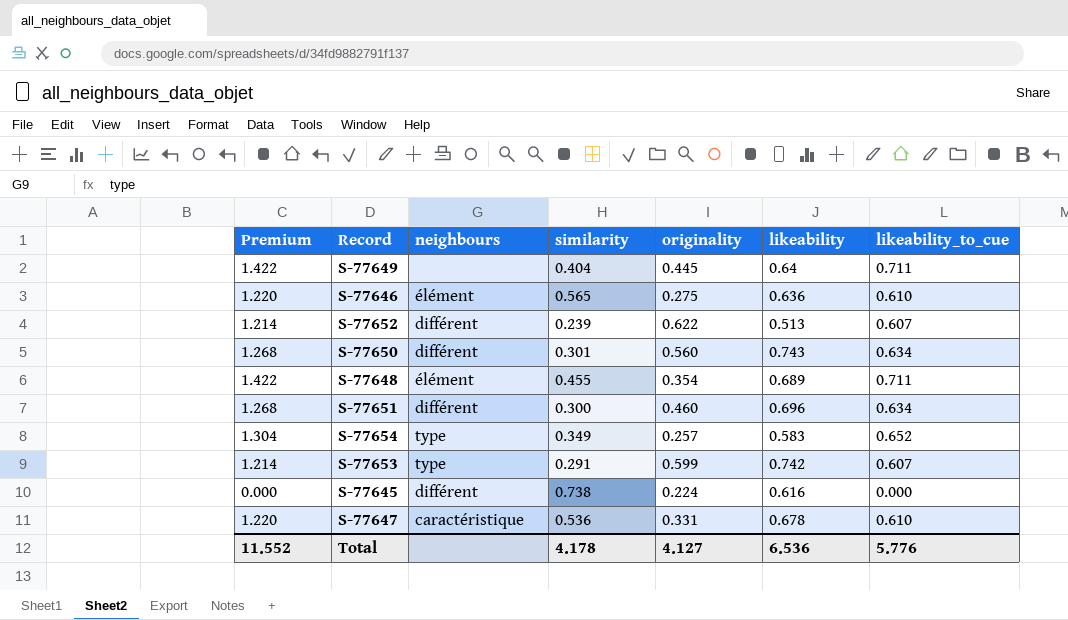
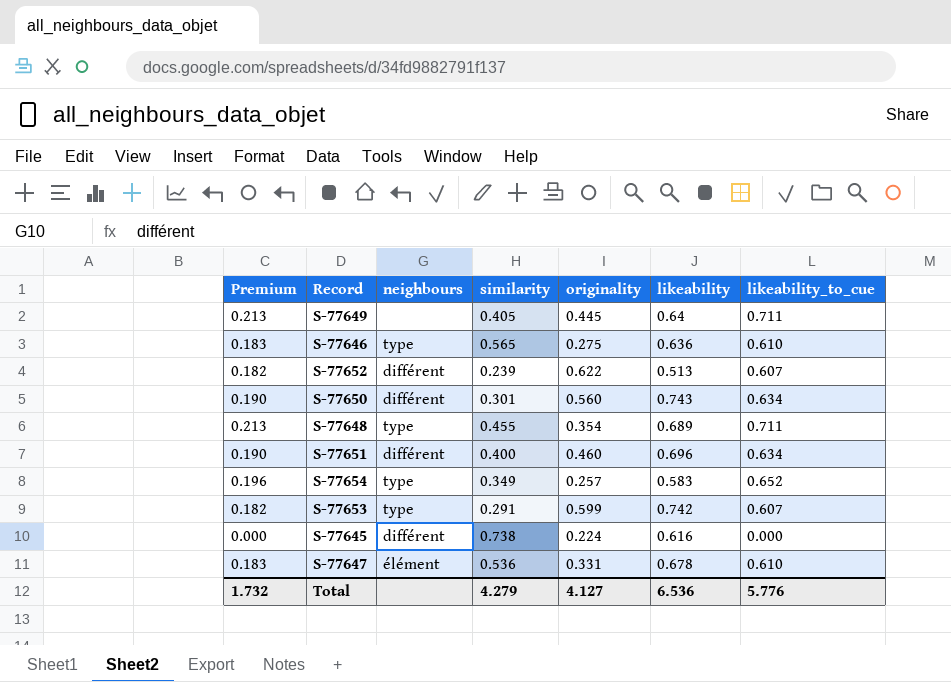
column Premium | formula: [likeability_to_cue] * 2 -> [likeability_to_cue] * 0.3
S-77649 | similarity: 0.404 -> 0.405
S-77646 | neighbours: élément -> type
S-77648 | neighbours: élément -> type
S-77651 | similarity: 0.300 -> 0.400
S-77647 | neighbours: caractéristique -> élément
Total | Premium: 11.552 -> 1.732
Total | similarity: 4.178 -> 4.279

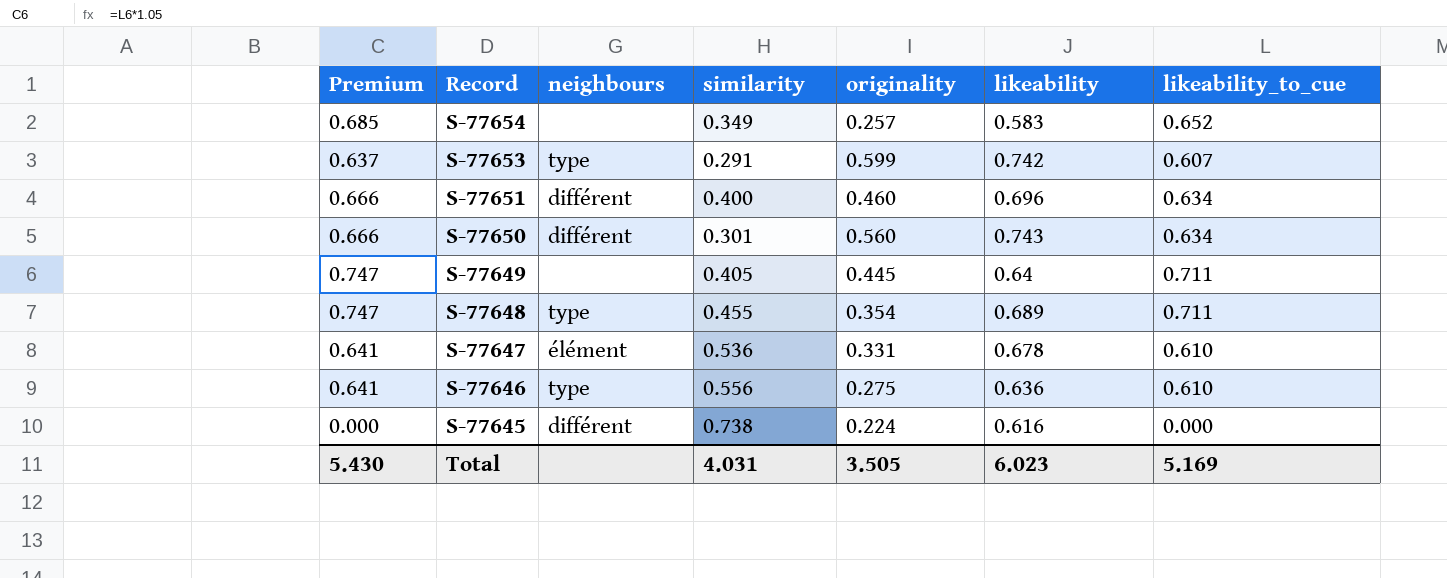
row order: none -> Record descending
column Premium | formula: [likeability_to_cue] * 0.3 -> [likeability_to_cue] * 1.05
row S-77652: 0.182 | différent | 0.239 | 0.622 | 0.513 | 0.607 -> none
S-77654 | neighbours: type -> none
S-77646 | similarity: 0.565 -> 0.556
Total | Premium: 1.732 -> 5.430
Total | similarity: 4.279 -> 4.031
Total | originality: 4.127 -> 3.505
Total | likeability: 6.536 -> 6.023
Total | likeability_to_cue: 5.776 -> 5.169

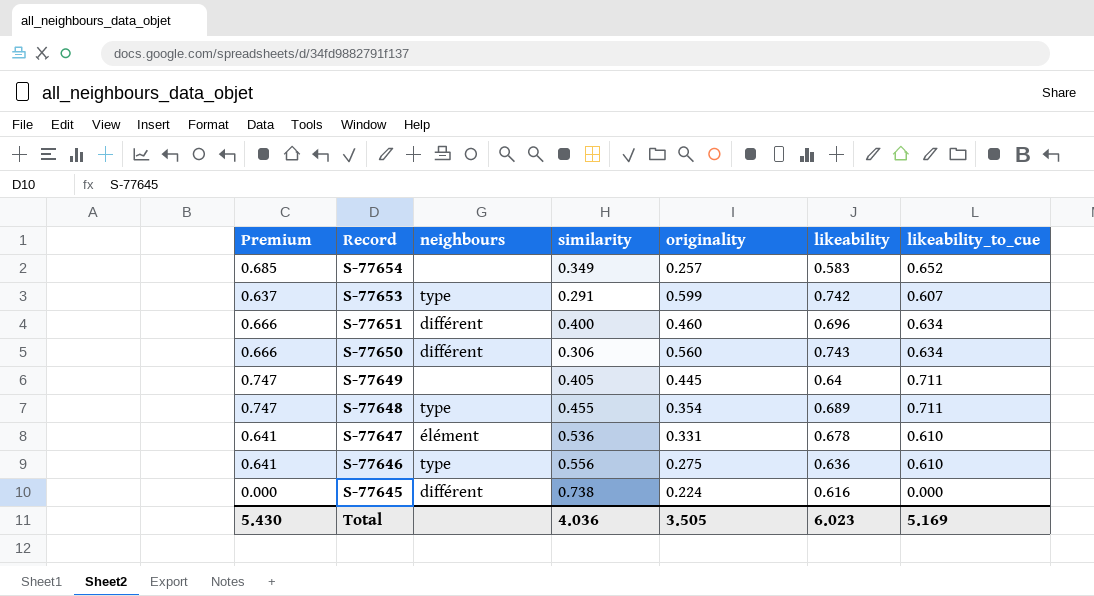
S-77650 | similarity: 0.301 -> 0.306
Total | similarity: 4.031 -> 4.036

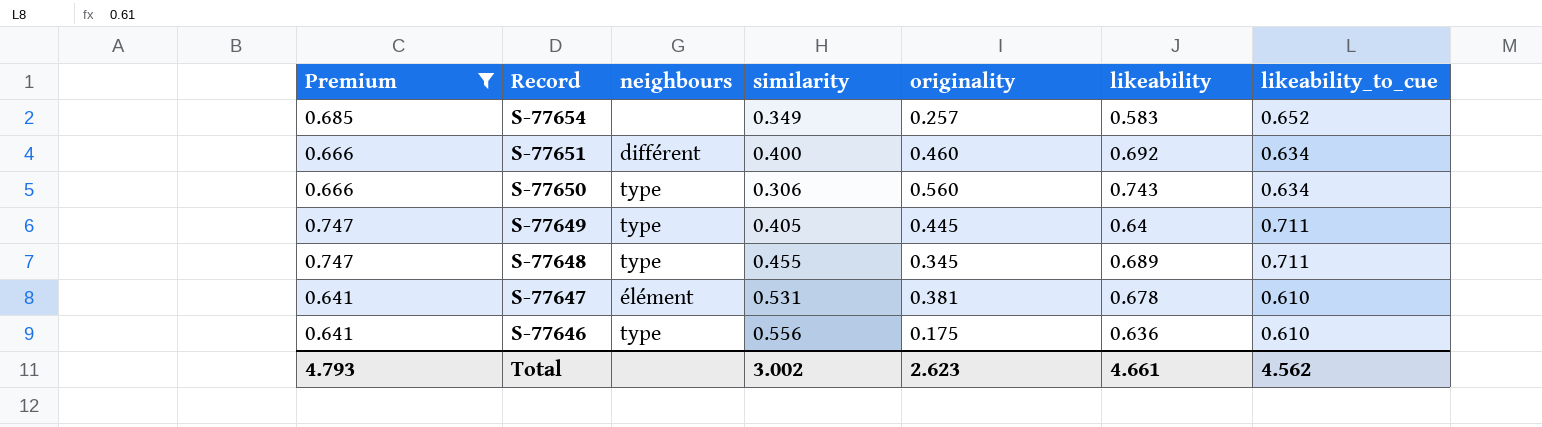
filter: none -> Premium >= 0.641
S-77651 | likeability: 0.696 -> 0.692
S-77650 | neighbours: différent -> type
S-77649 | neighbours: none -> type
S-77648 | originality: 0.354 -> 0.345
S-77647 | similarity: 0.536 -> 0.531
S-77647 | originality: 0.331 -> 0.381
S-77646 | originality: 0.275 -> 0.175
Total | Premium: 5.430 -> 4.793
Total | similarity: 4.036 -> 3.002
Total | originality: 3.505 -> 2.623
Total | likeability: 6.023 -> 4.661
Total | likeability_to_cue: 5.169 -> 4.562

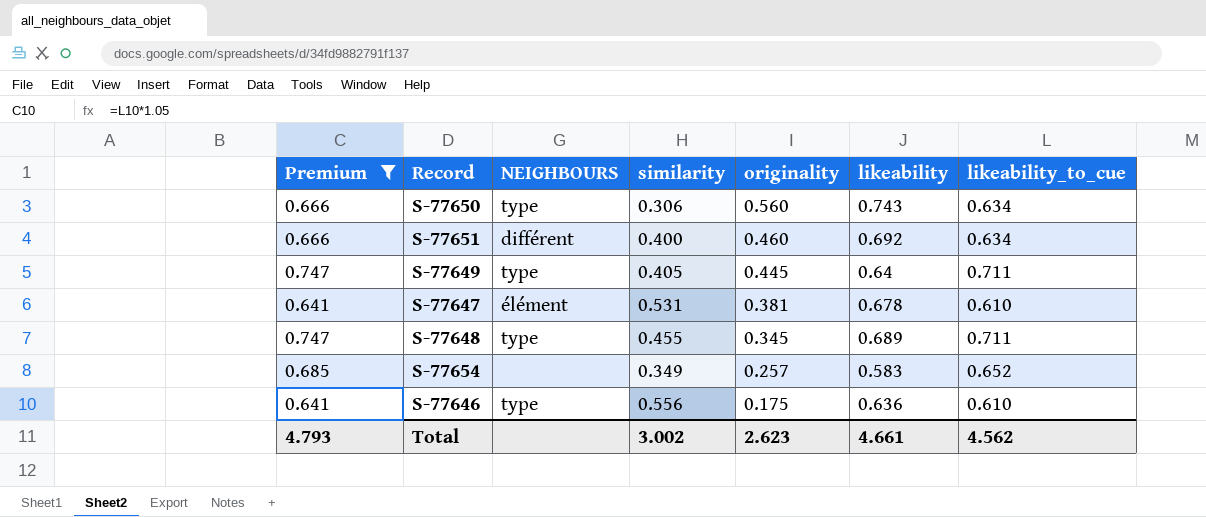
row order: Record descending -> originality descending
column name: neighbours -> NEIGHBOURS

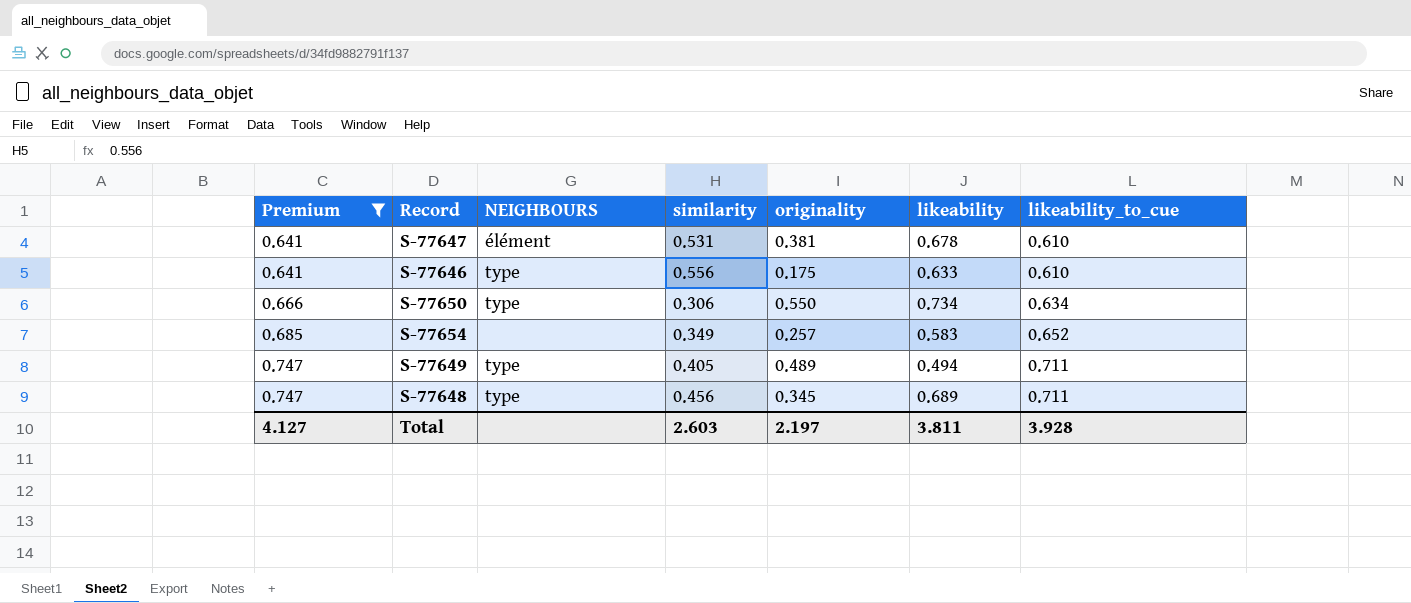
row order: originality descending -> Premium ascending
row S-77651: 0.666 | différent | 0.400 | 0.460 | 0.692 | 0.634 -> none
S-77646 | likeability: 0.636 -> 0.633
S-77650 | originality: 0.560 -> 0.550
S-77650 | likeability: 0.743 -> 0.734
S-77649 | originality: 0.445 -> 0.489
S-77649 | likeability: 0.64 -> 0.494
S-77648 | similarity: 0.455 -> 0.456
Total | Premium: 4.793 -> 4.127
Total | similarity: 3.002 -> 2.603
Total | originality: 2.623 -> 2.197
Total | likeability: 4.661 -> 3.811
Total | likeability_to_cue: 4.562 -> 3.928

